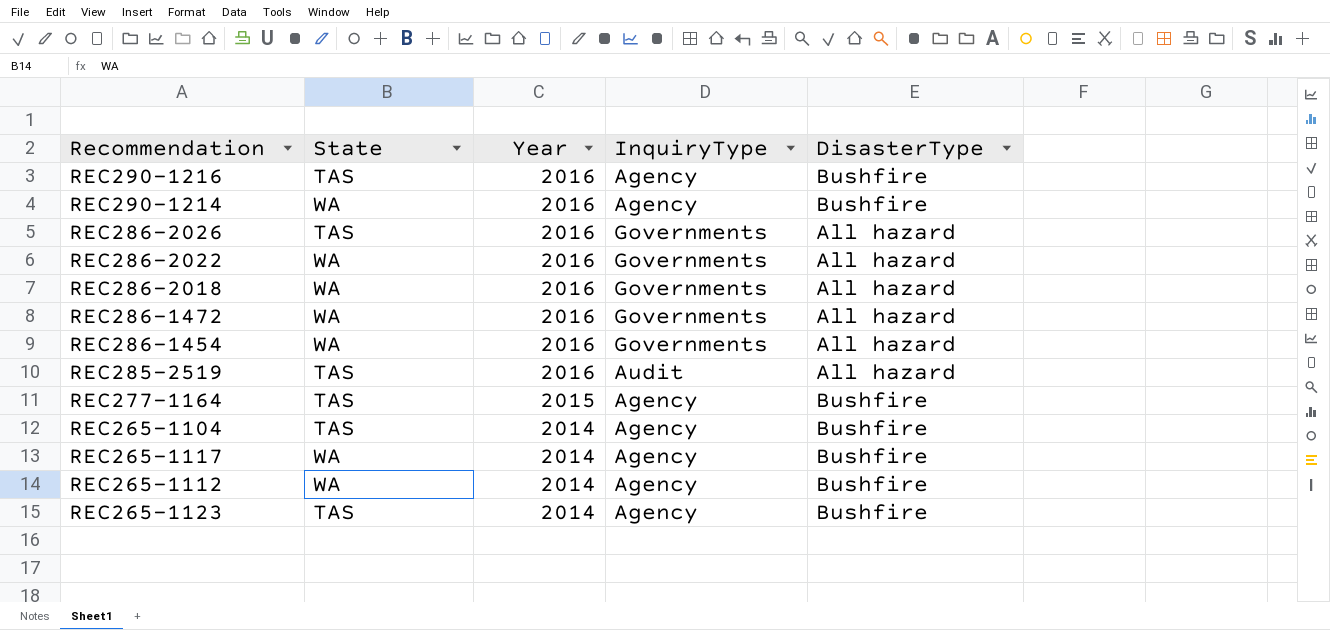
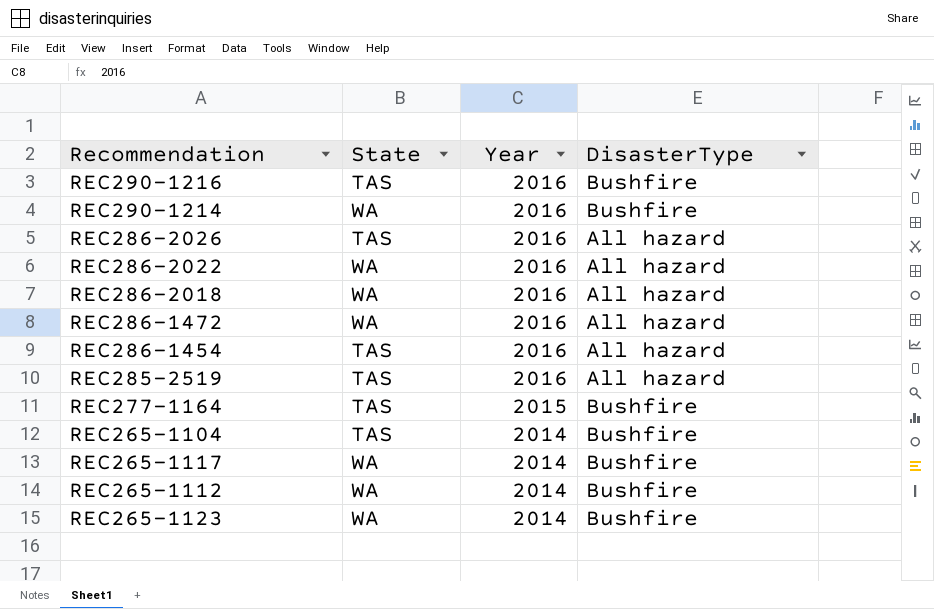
column InquiryType | position: 4 -> none
REC286-1454 | State: WA -> TAS
REC265-1123 | State: TAS -> WA

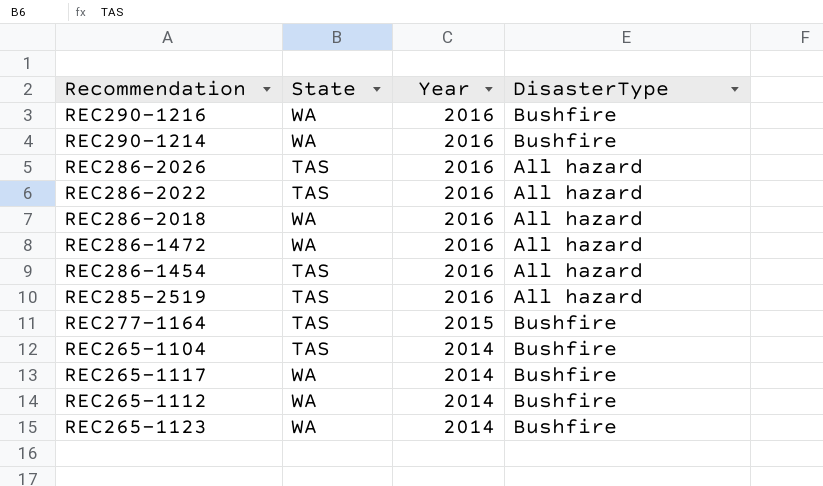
REC290-1216 | State: TAS -> WA
REC286-2022 | State: WA -> TAS

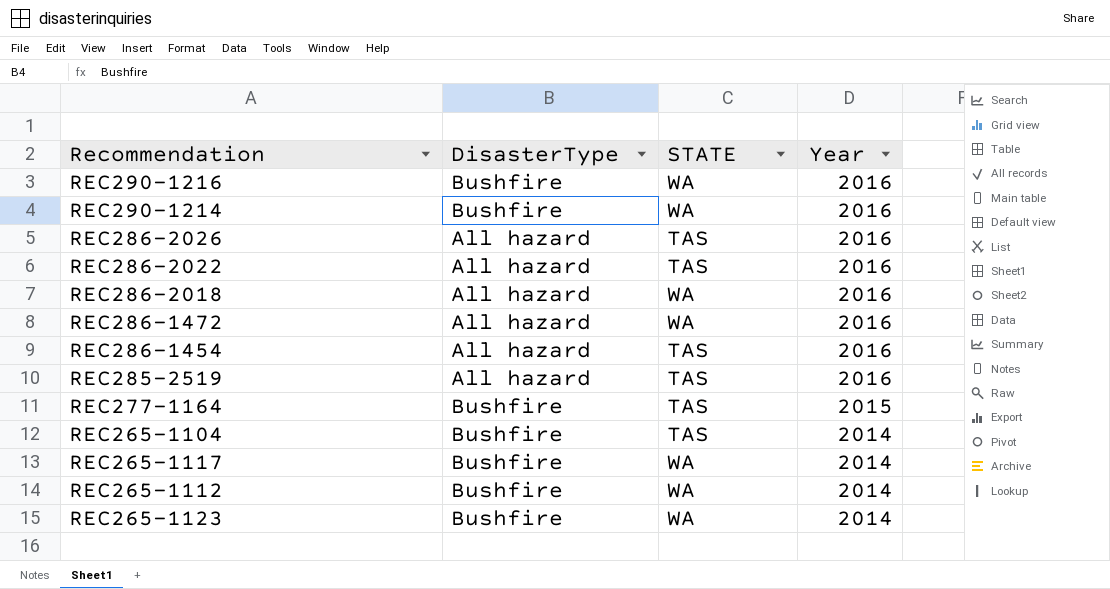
column DisasterType | position: 4 -> 2
column name: State -> STATE

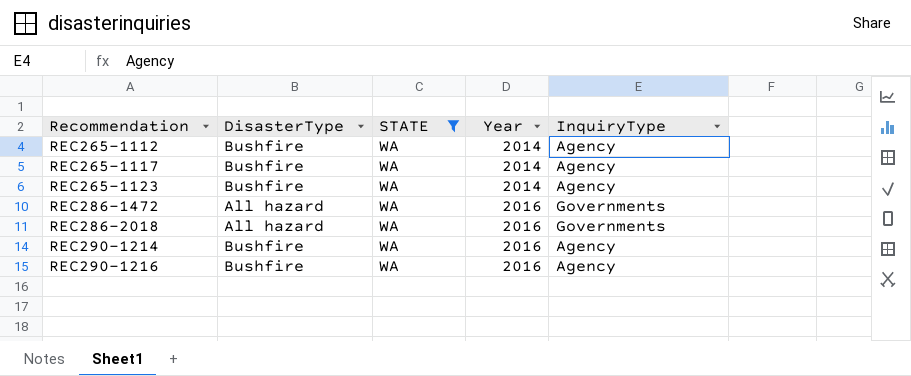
filter: none -> STATE = WA
row order: Year descending -> Recommendation ascending
column InquiryType | position: none -> 5

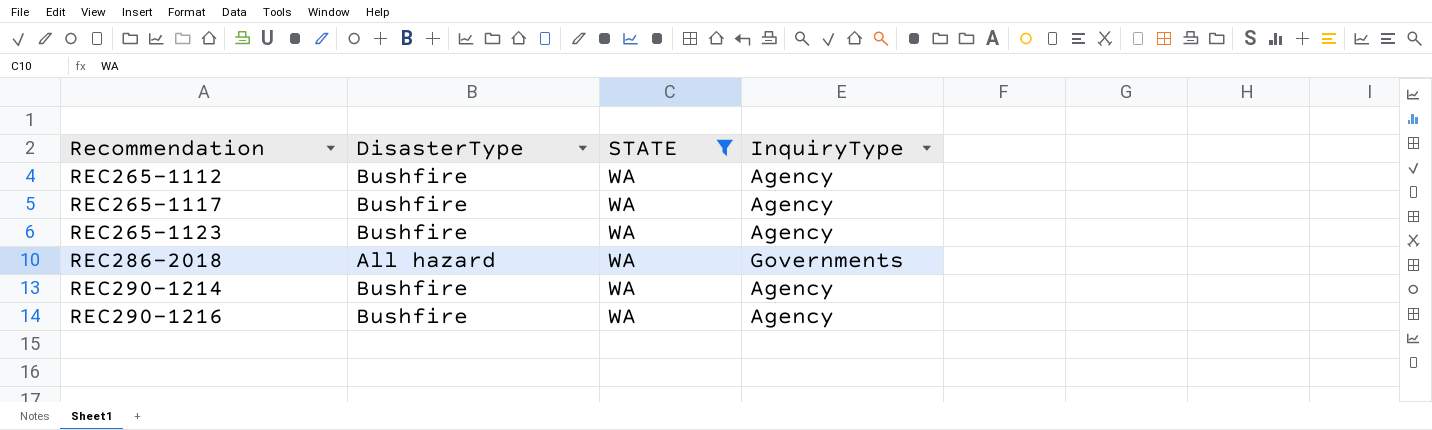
column Year | position: 4 -> none
row REC286-1472: All hazard | WA | 2016 | Governments -> none

